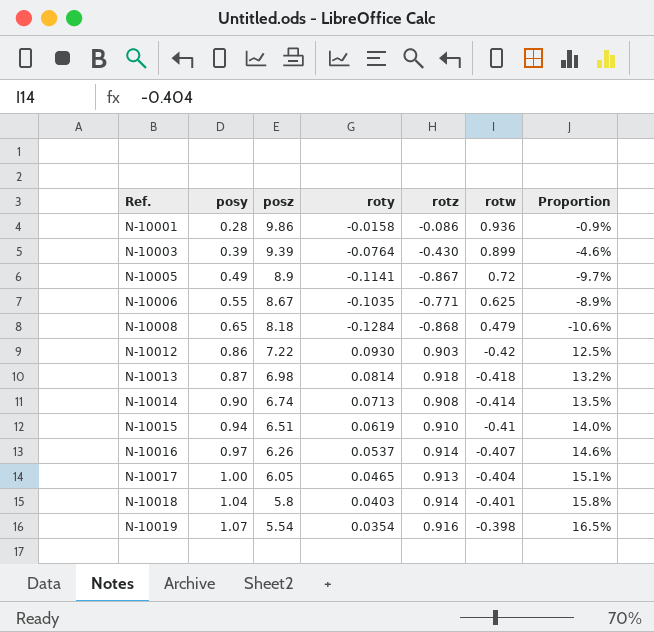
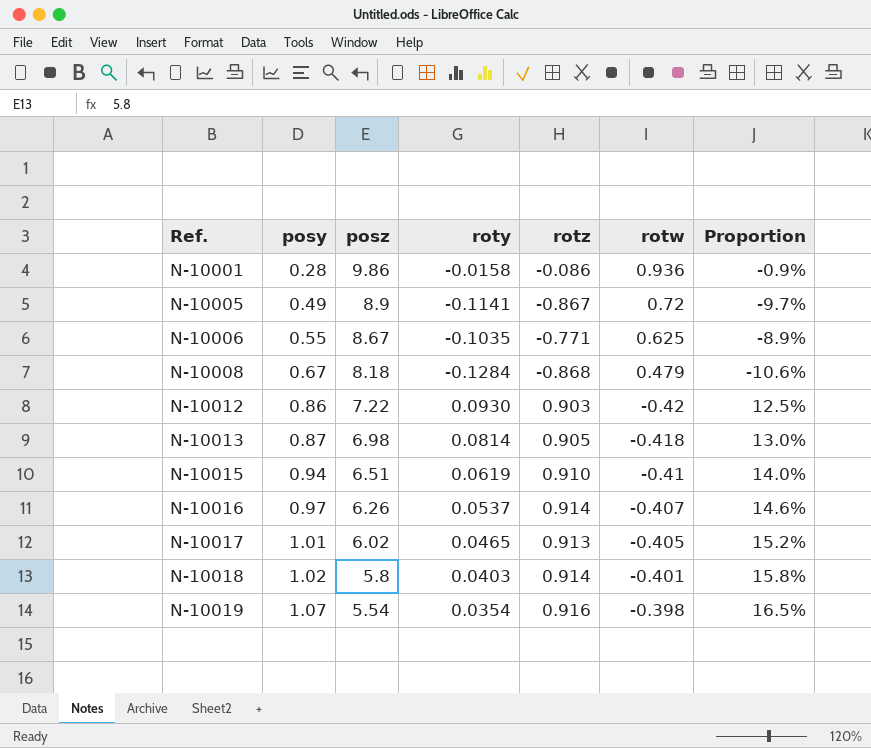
row N-10003: 0.39 | 9.39 | -0.0764 | -0.430 | 0.899 | -4.6% -> none
row N-10014: 0.90 | 6.74 | 0.0713 | 0.908 | -0.414 | 13.5% -> none
N-10008 | posy: 0.65 -> 0.67
N-10013 | rotz: 0.918 -> 0.905
N-10013 | Proportion: 13.2% -> 13.0%
N-10017 | posy: 1.00 -> 1.01
N-10017 | posz: 6.05 -> 6.02
N-10017 | rotw: -0.404 -> -0.405
N-10017 | Proportion: 15.1% -> 15.2%
N-10018 | posy: 1.04 -> 1.02

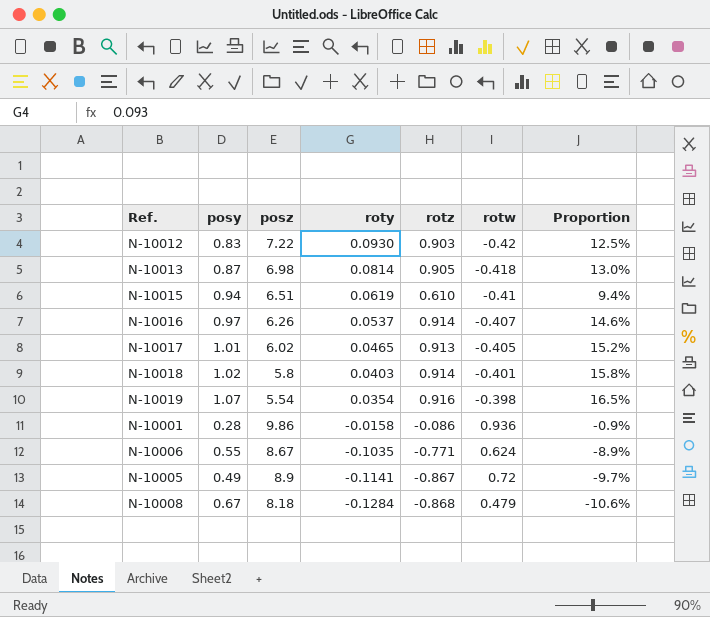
row order: Ref. ascending -> roty descending
N-10012 | posy: 0.86 -> 0.83
N-10015 | rotz: 0.910 -> 0.610
N-10015 | Proportion: 14.0% -> 9.4%
N-10006 | rotw: 0.625 -> 0.624

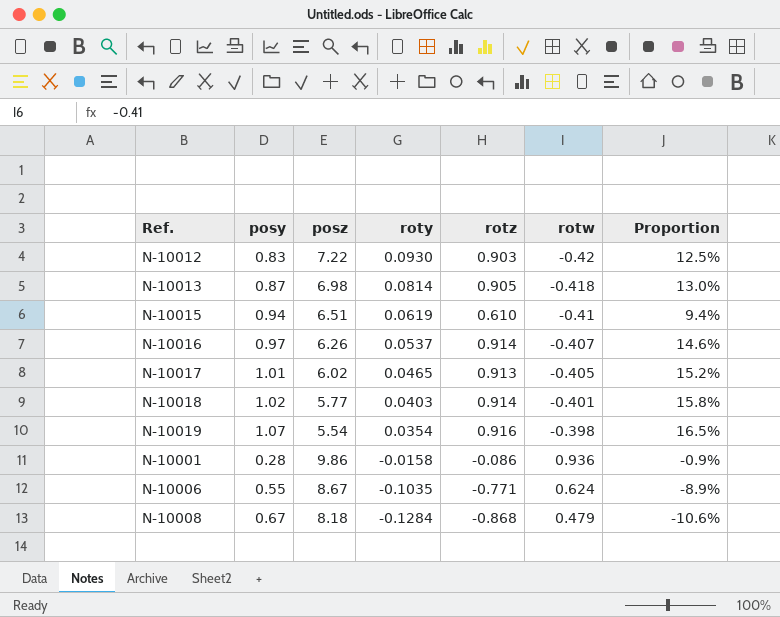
row N-10005: 0.49 | 8.9 | -0.1141 | -0.867 | 0.72 | -9.7% -> none
N-10018 | posz: 5.8 -> 5.77

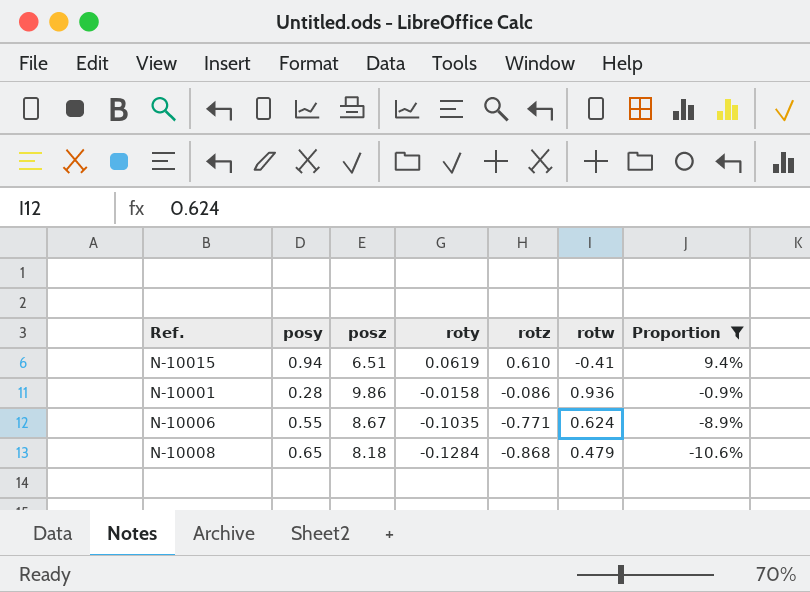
filter: none -> Proportion <= 9.4%
N-10008 | posy: 0.67 -> 0.65

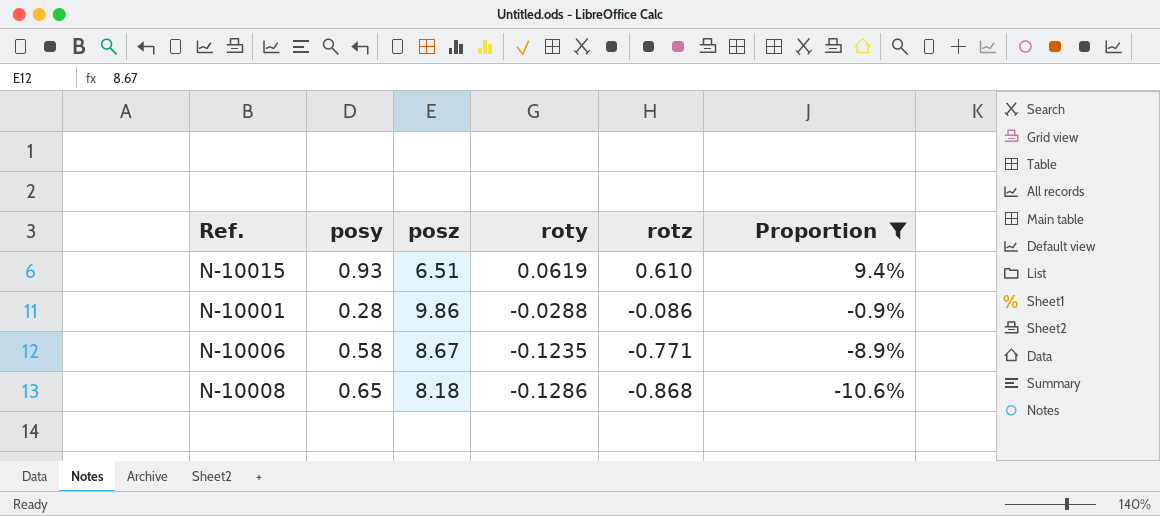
column rotw | position: 6 -> none
N-10015 | posy: 0.94 -> 0.93
N-10001 | roty: -0.0158 -> -0.0288
N-10006 | posy: 0.55 -> 0.58
N-10006 | roty: -0.1035 -> -0.1235
N-10008 | roty: -0.1284 -> -0.1286

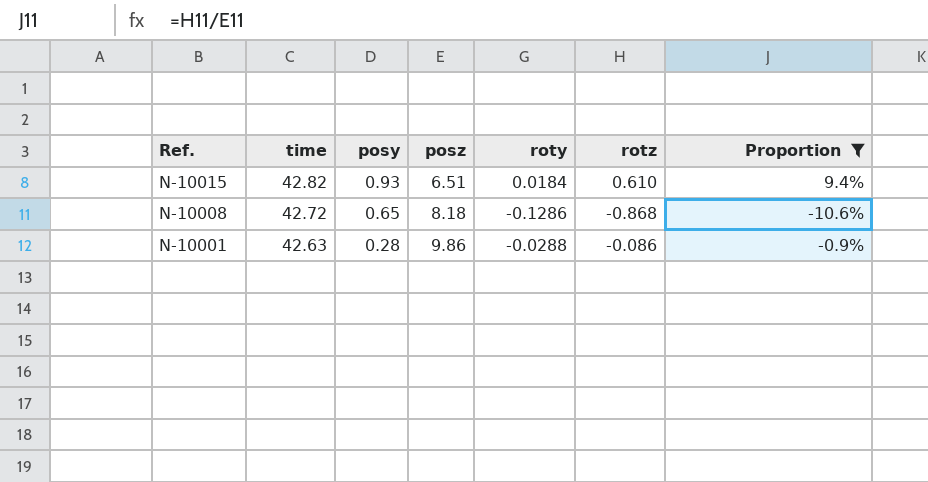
row order: roty descending -> Ref. descending
column time | position: none -> 2
row N-10006: 0.58 | 8.67 | -0.1235 | -0.771 | -8.9% -> none
N-10015 | roty: 0.0619 -> 0.0184

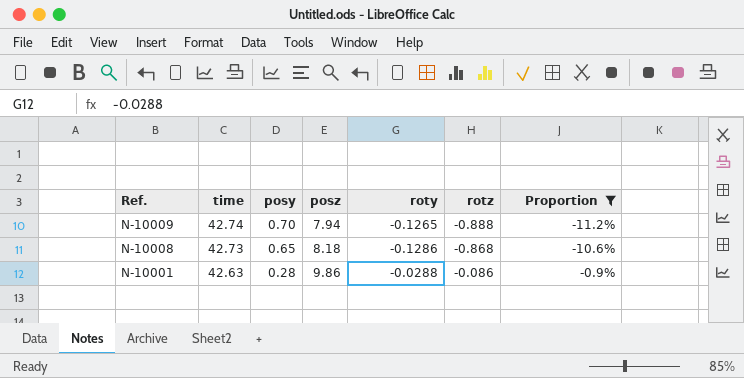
row N-10015: 42.82 | 0.93 | 6.51 | 0.0184 | 0.610 | 9.4% -> none
row N-10009: none -> 42.74 | 0.70 | 7.94 | -0.1265 | -0.888 | -11.2%
N-10008 | time: 42.72 -> 42.73

